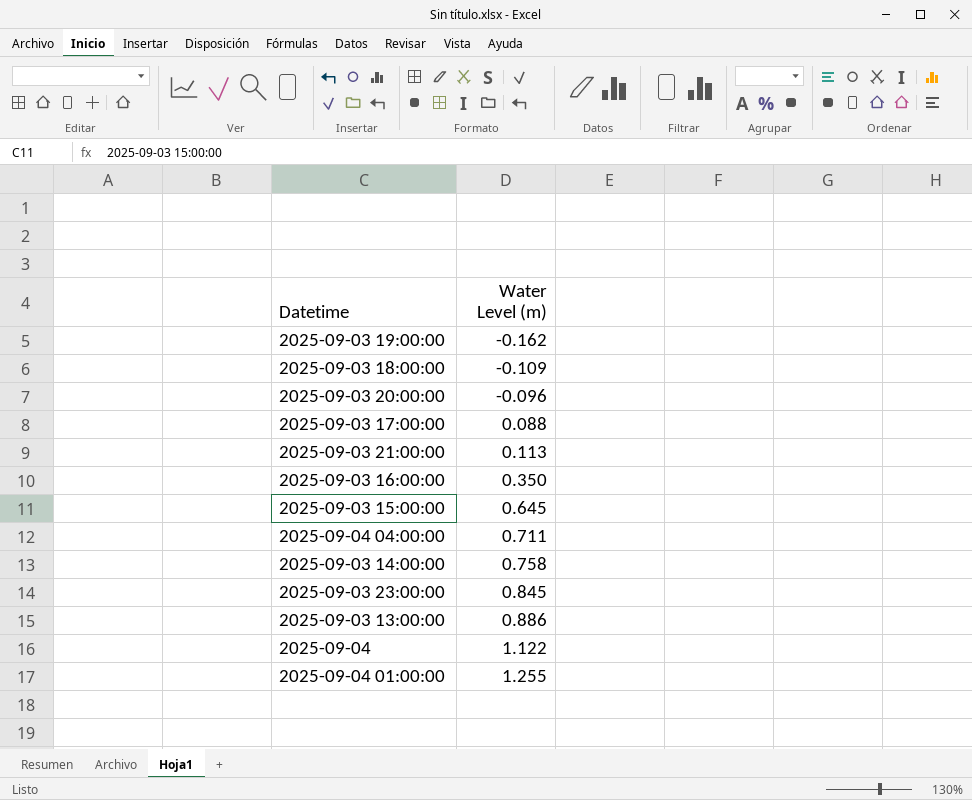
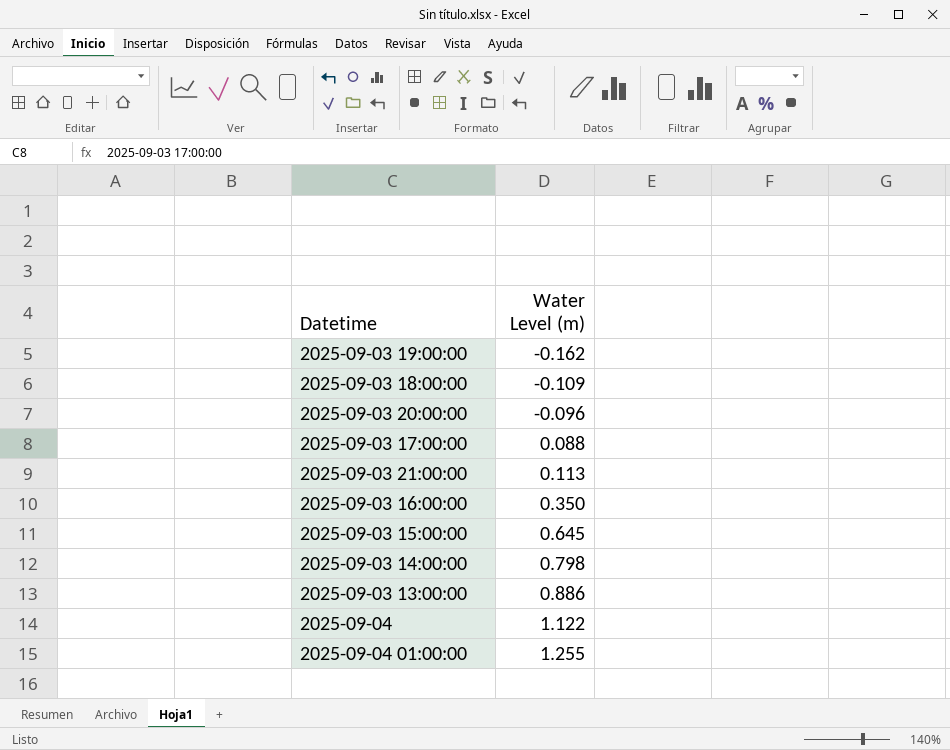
row 2025-09-04 04:00:00: 0.711 -> none
row 2025-09-03 23:00:00: 0.845 -> none
2025-09-03 14:00:00 | Water Level (m): 0.758 -> 0.798

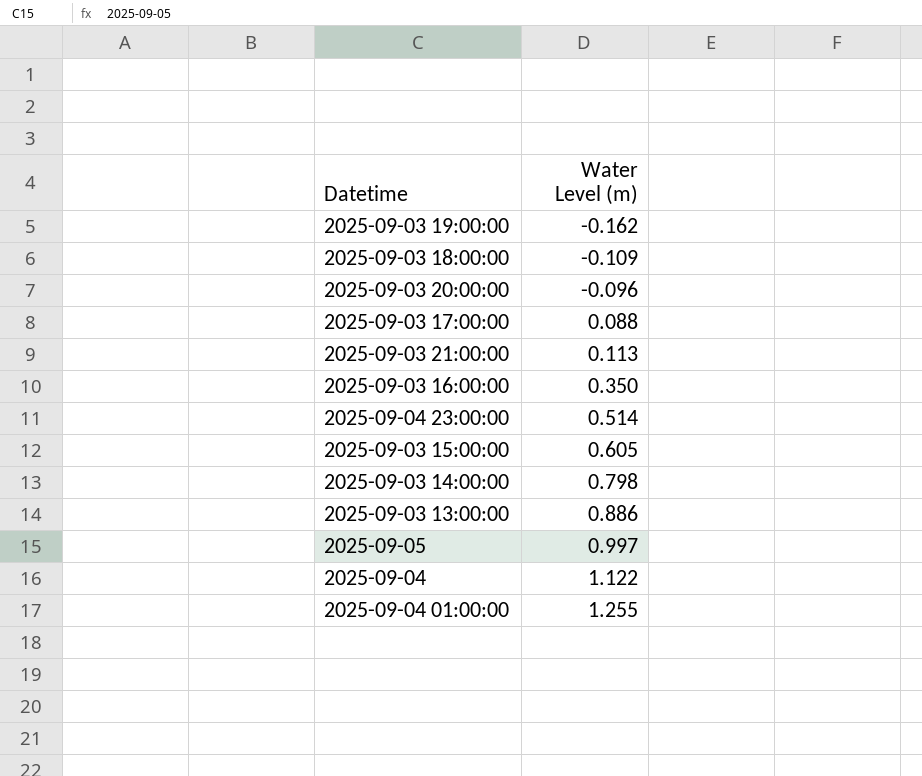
row 2025-09-04 23:00:00: none -> 0.514
2025-09-03 15:00:00 | Water Level (m): 0.645 -> 0.605
row 2025-09-05: none -> 0.997

